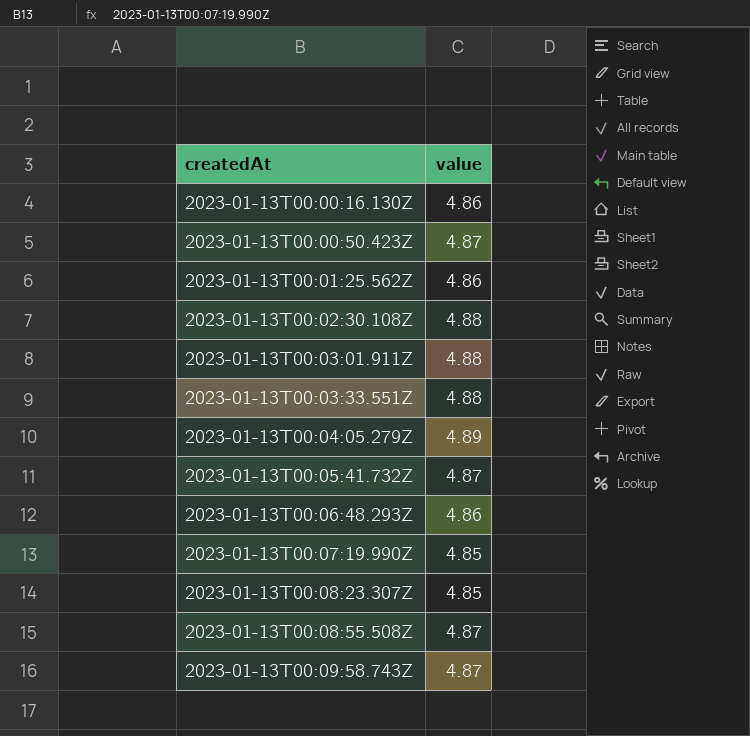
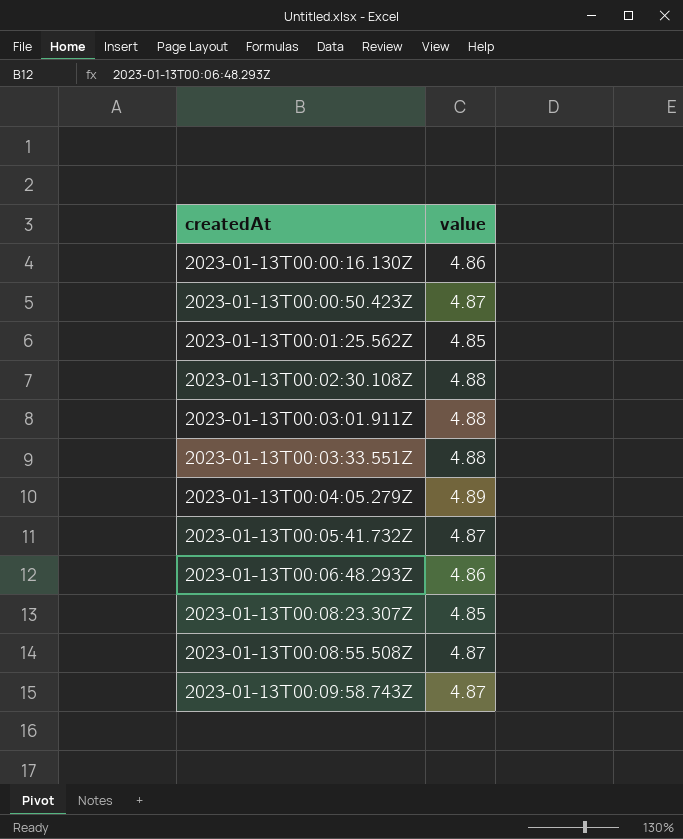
row 2023-01-13T00:07:19.990Z: 4.85 -> none
2023-01-13T00:01:25.562Z | value: 4.86 -> 4.85

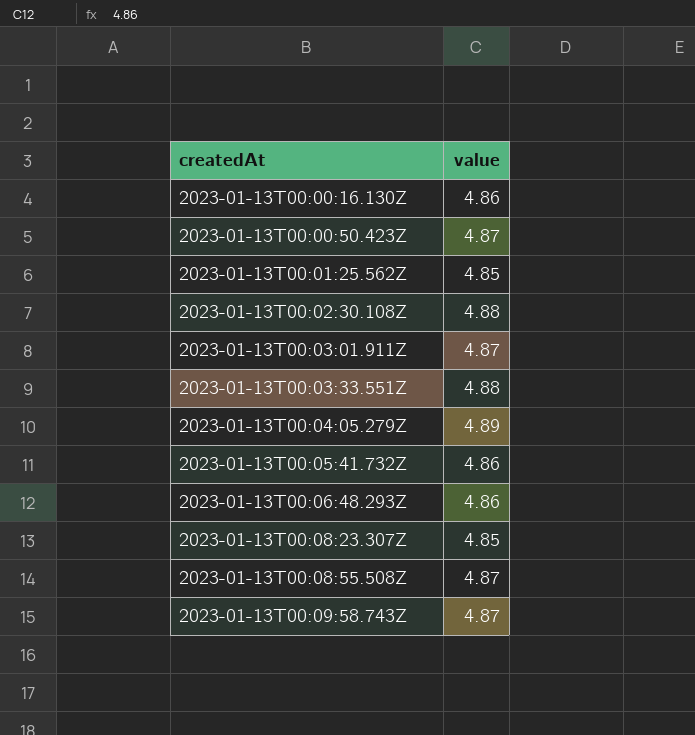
2023-01-13T00:03:01.911Z | value: 4.88 -> 4.87
2023-01-13T00:05:41.732Z | value: 4.87 -> 4.86

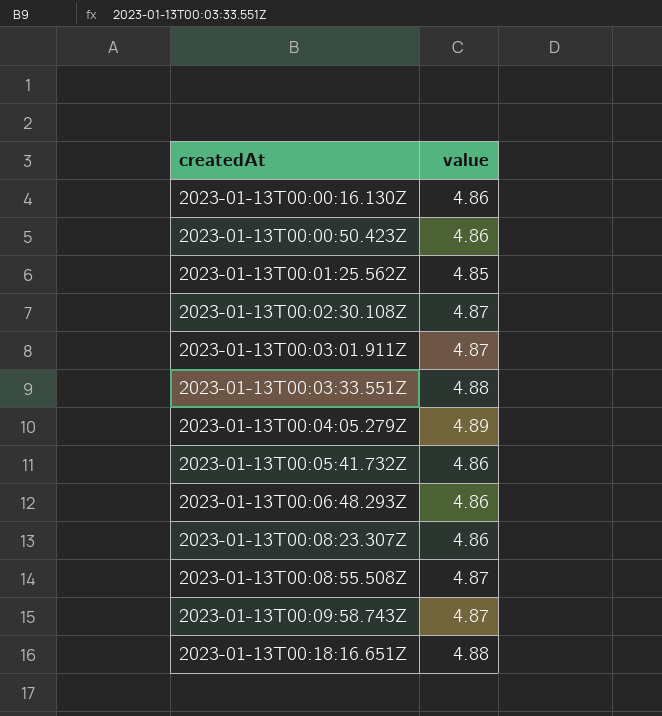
2023-01-13T00:00:50.423Z | value: 4.87 -> 4.86
2023-01-13T00:02:30.108Z | value: 4.88 -> 4.87
2023-01-13T00:08:23.307Z | value: 4.85 -> 4.86
row 2023-01-13T00:18:16.651Z: none -> 4.88

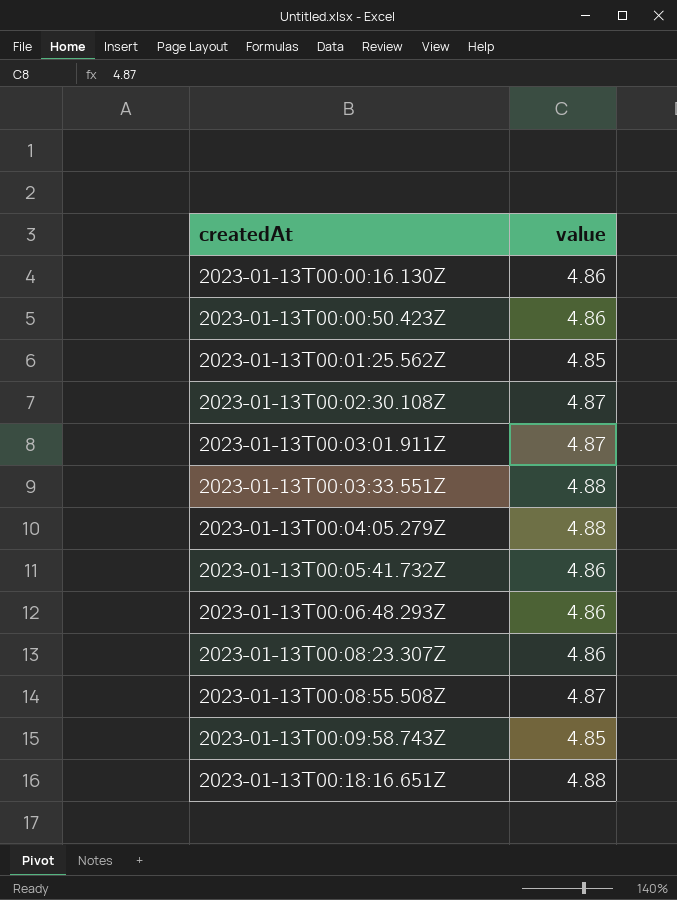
2023-01-13T00:04:05.279Z | value: 4.89 -> 4.88
2023-01-13T00:09:58.743Z | value: 4.87 -> 4.85

